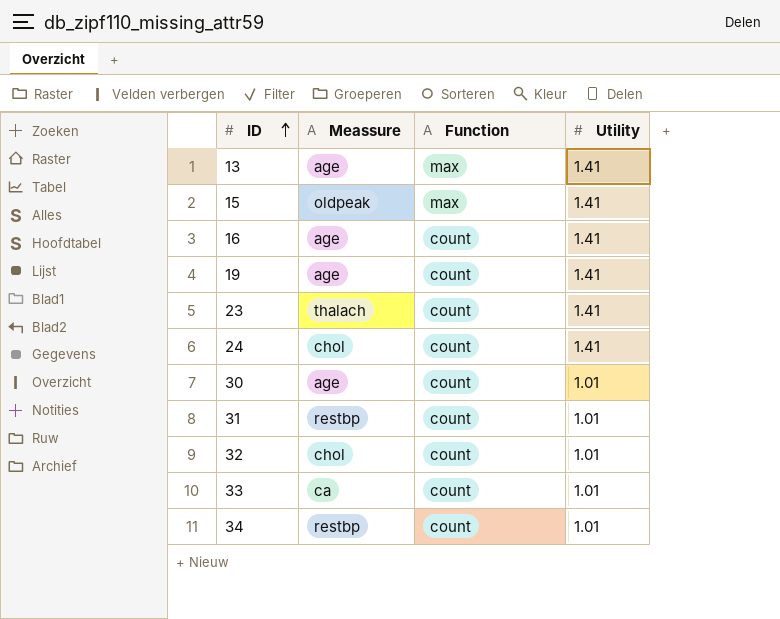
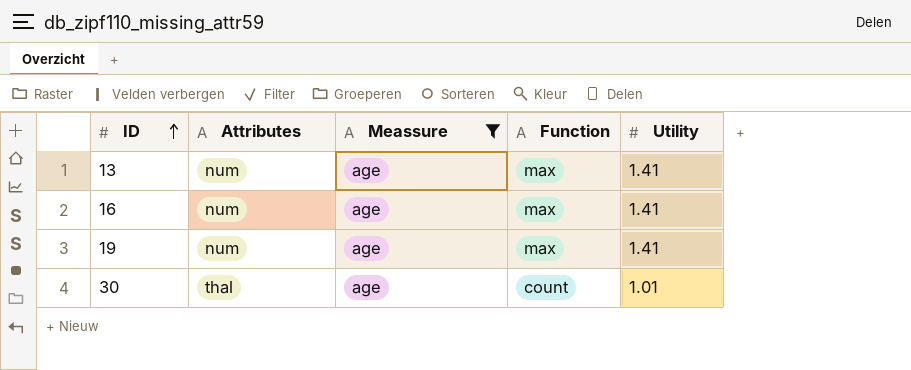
filter: none -> Meassure = age
column Attributes | position: none -> 2
16 | Function: count -> max
19 | Function: count -> max

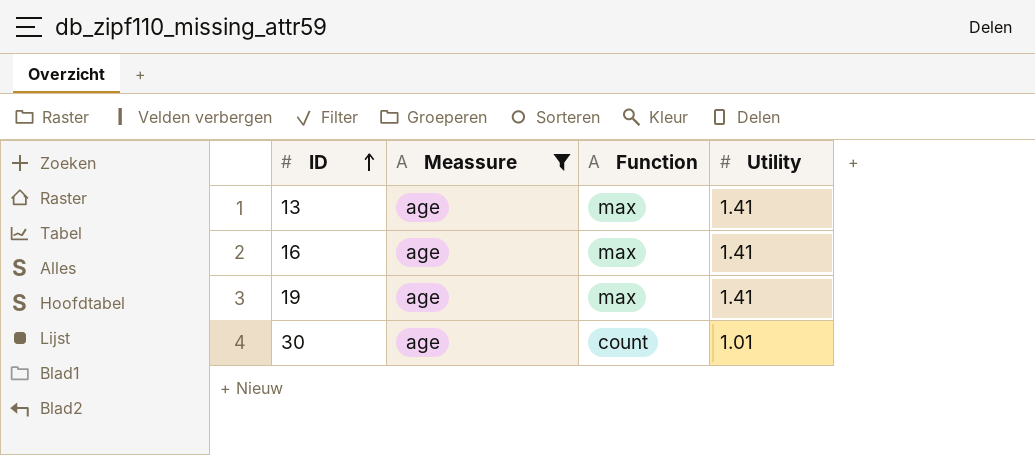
column Attributes | position: 2 -> none

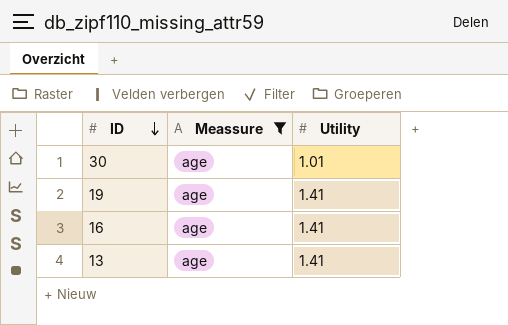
row order: ID ascending -> ID descending
column Function | position: 3 -> none

